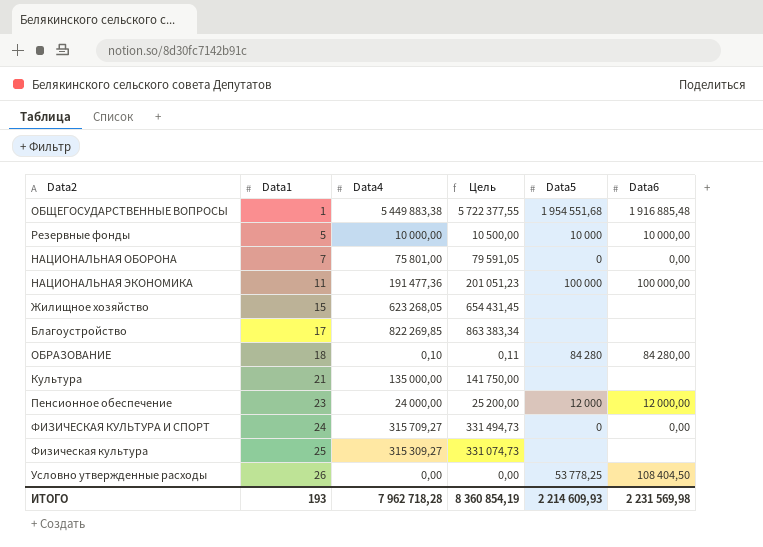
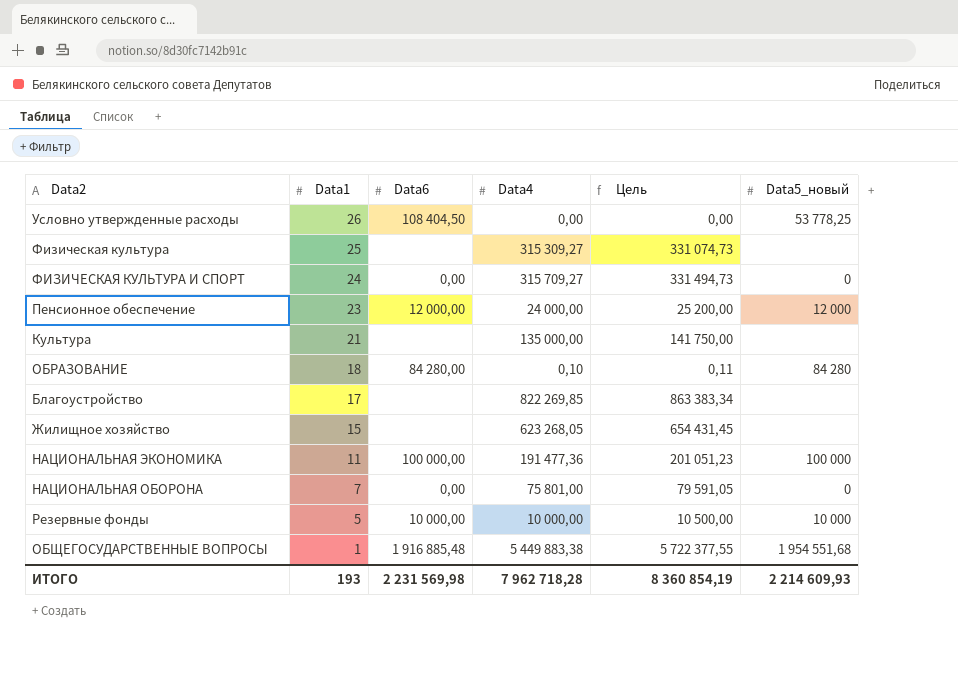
row order: Data1 ascending -> Data1 descending
column Data6 | position: 6 -> 3
column name: Data5 -> Data5_новый

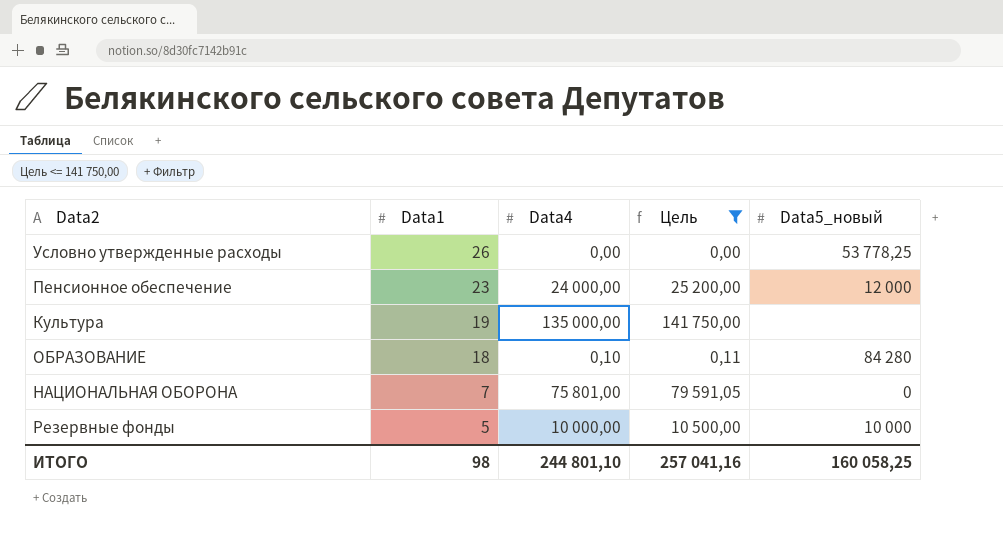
filter: none -> Цель <= 141 750,00
column Data6 | position: 3 -> none
Культура | Data1: 21 -> 19
ИТОГО | Data1: 193 -> 98
ИТОГО | Data4: 7 962 718,28 -> 244 801,10
ИТОГО | Цель: 8 360 854,19 -> 257 041,16
ИТОГО | Data5_новый: 2 214 609,93 -> 160 058,25

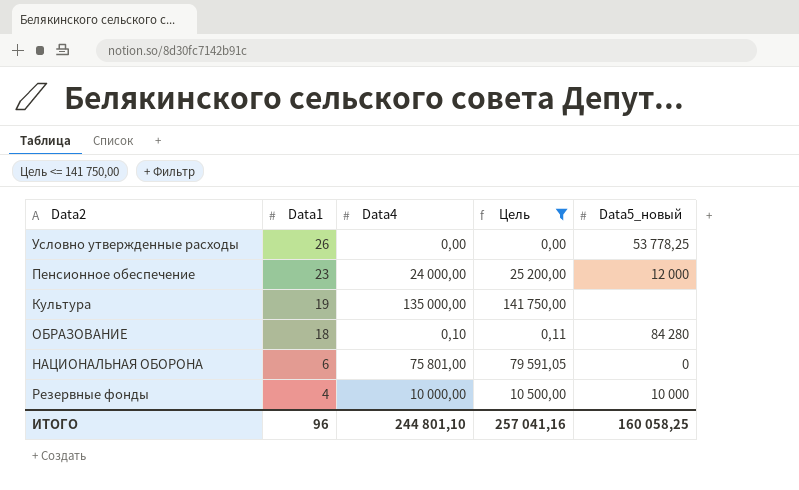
НАЦИОНАЛЬНАЯ ОБОРОНА | Data1: 7 -> 6
Резервные фонды | Data1: 5 -> 4
ИТОГО | Data1: 98 -> 96

